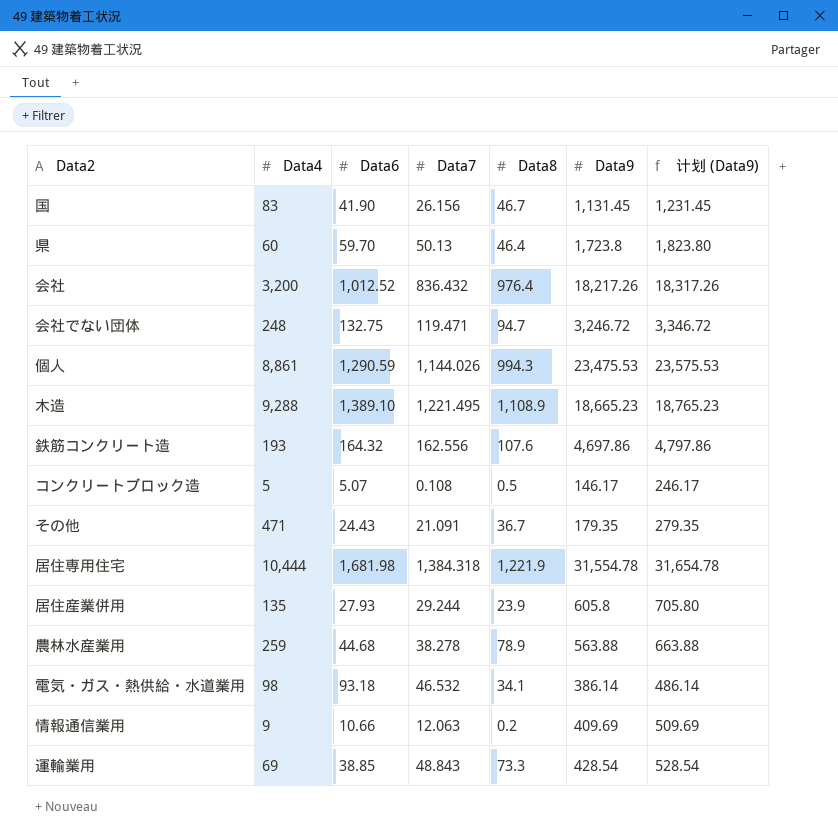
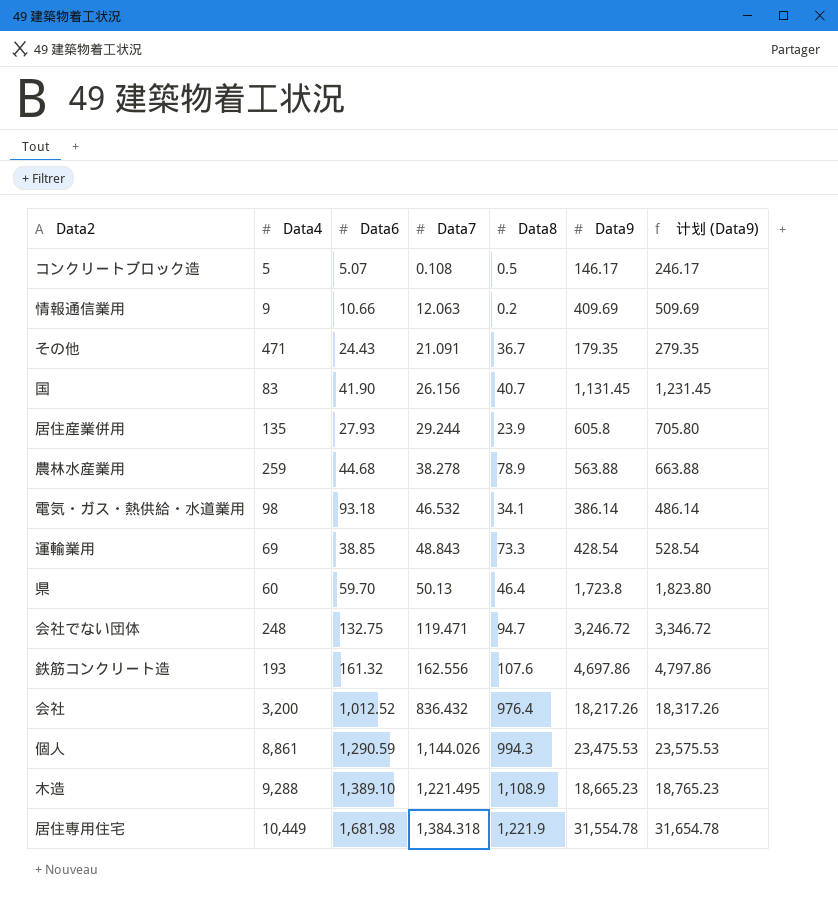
row order: none -> Data7 ascending
国 | Data8: 46.7 -> 40.7
鉄筋コンクリート造 | Data6: 164.32 -> 161.32
居住専用住宅 | Data4: 10,444 -> 10,449

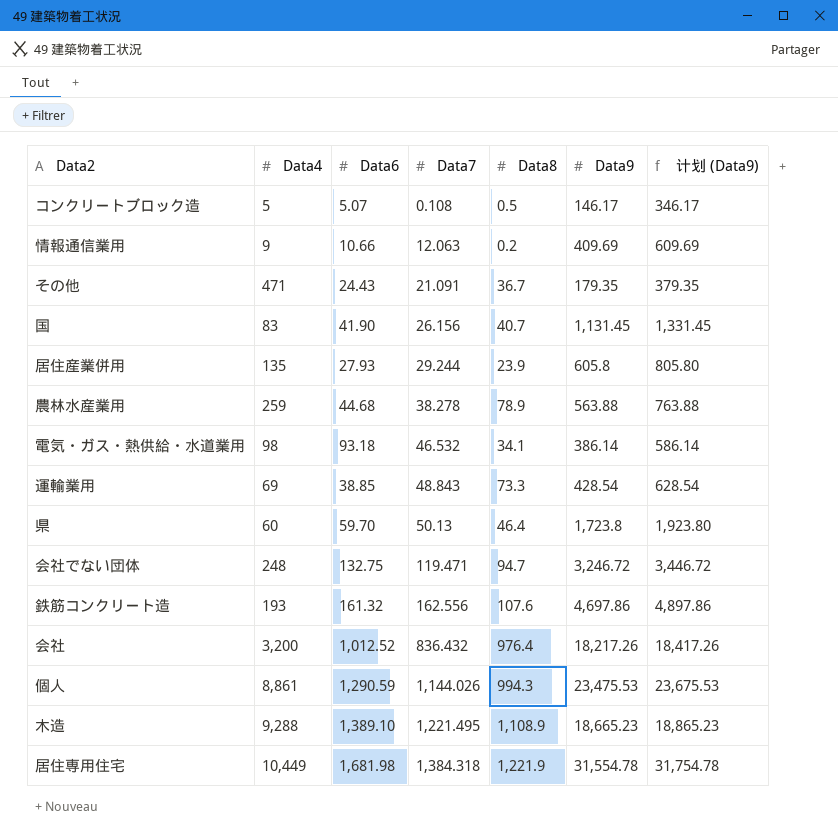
column 计划 (Data9) | formula: [Data9] + 100 -> [Data9] + 200

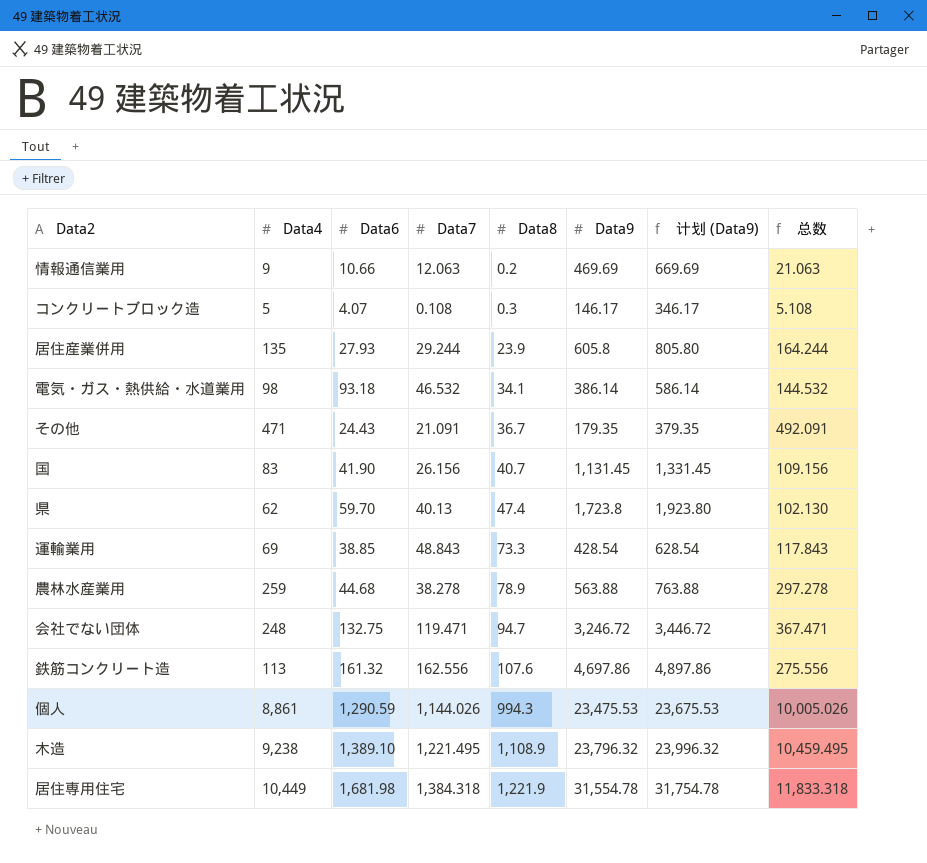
row order: Data7 ascending -> Data8 ascending
column 总数 | formula: none -> [Data4] + [Data7]
row 会社: 3,200 | 1,012.52 | 836.432 | 976.4 | 18,217.26 | 18,417.26 -> none
情報通信業用 | Data9: 409.69 -> 469.69
情報通信業用 | 计划 (Data9): 609.69 -> 669.69
コンクリートブロック造 | Data6: 5.07 -> 4.07
コンクリートブロック造 | Data8: 0.5 -> 0.3
県 | Data4: 60 -> 62
県 | Data7: 50.13 -> 40.13
県 | Data8: 46.4 -> 47.4
鉄筋コンクリート造 | Data4: 193 -> 113
木造 | Data4: 9,288 -> 9,238
木造 | Data9: 18,665.23 -> 23,796.32
木造 | 计划 (Data9): 18,865.23 -> 23,996.32

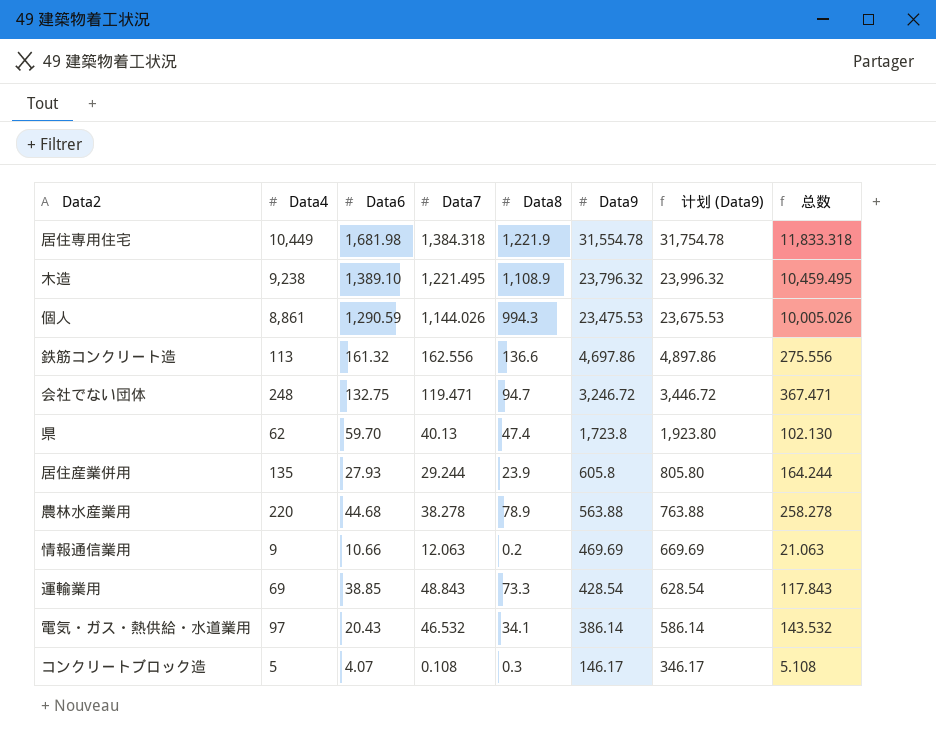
row order: Data8 ascending -> Data9 descending
row その他: 471 | 24.43 | 21.091 | 36.7 | 179.35 | 379.35 | 492.091 -> none
row 国: 83 | 41.90 | 26.156 | 40.7 | 1,131.45 | 1,331.45 | 109.156 -> none
鉄筋コンクリート造 | Data8: 107.6 -> 136.6
農林水産業用 | Data4: 259 -> 220
農林水産業用 | 总数: 297.278 -> 258.278
電気・ガス・熱供給・水道業用 | Data4: 98 -> 97
電気・ガス・熱供給・水道業用 | Data6: 93.18 -> 20.43
電気・ガス・熱供給・水道業用 | 总数: 144.532 -> 143.532

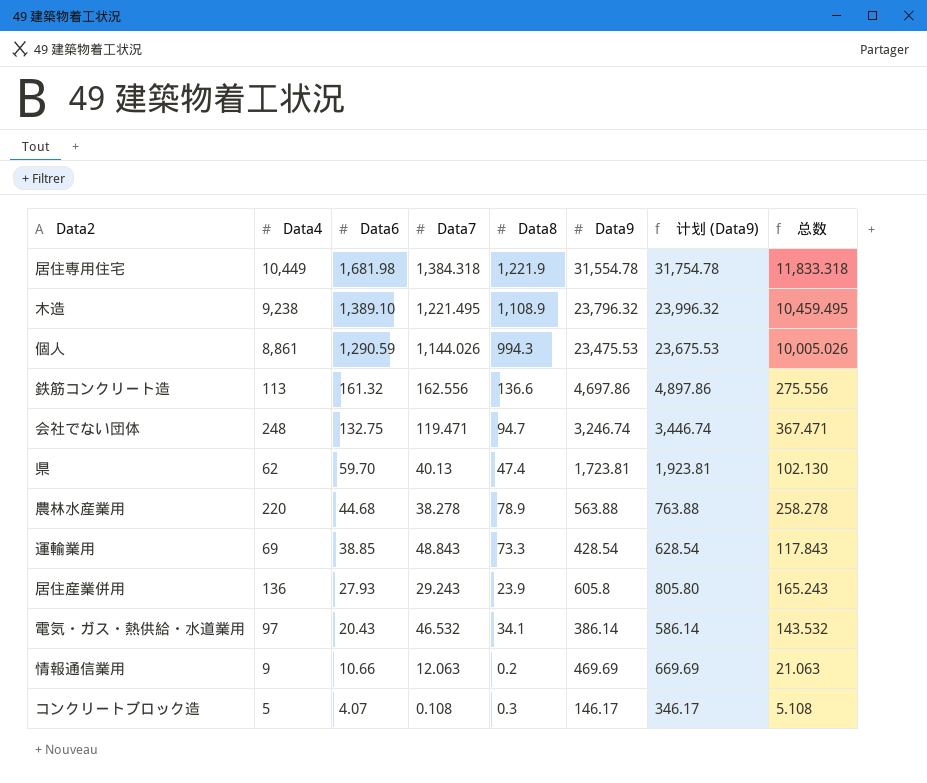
row order: Data9 descending -> Data6 descending
会社でない団体 | Data9: 3,246.72 -> 3,246.74
会社でない団体 | 计划 (Data9): 3,446.72 -> 3,446.74
県 | Data9: 1,723.8 -> 1,723.81
県 | 计划 (Data9): 1,923.80 -> 1,923.81
居住産業併用 | Data4: 135 -> 136
居住産業併用 | Data7: 29.244 -> 29.243
居住産業併用 | 总数: 164.244 -> 165.243

